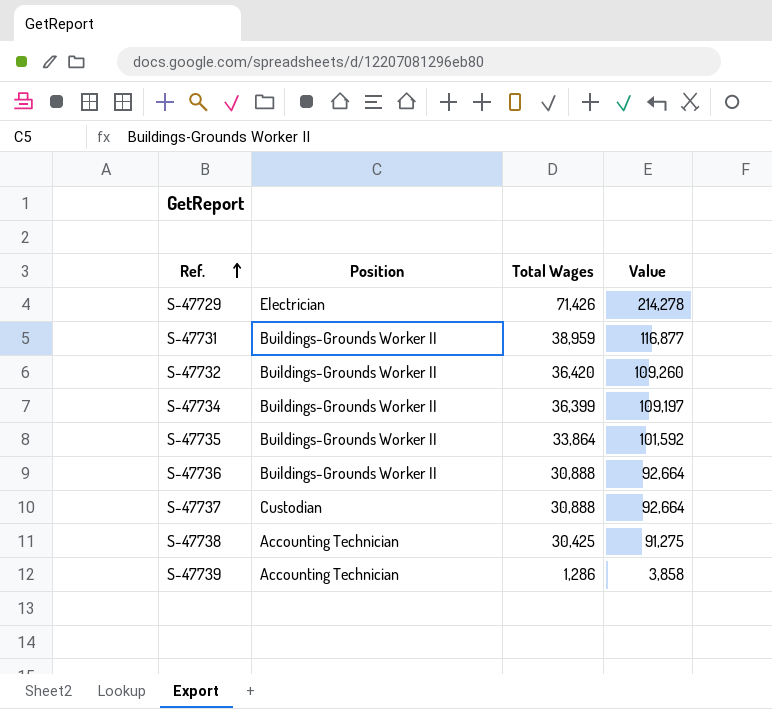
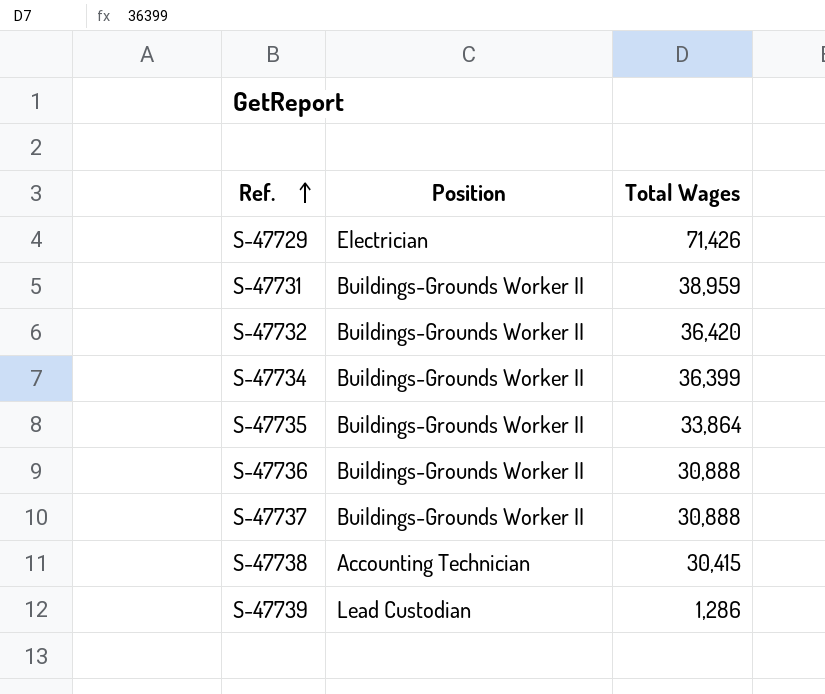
column Value | formula: [Total Wages] * 3 -> none
S-47737 | Position: Custodian -> Buildings-Grounds Worker II
S-47738 | Total Wages: 30,425 -> 30,415
S-47739 | Position: Accounting Technician -> Lead Custodian

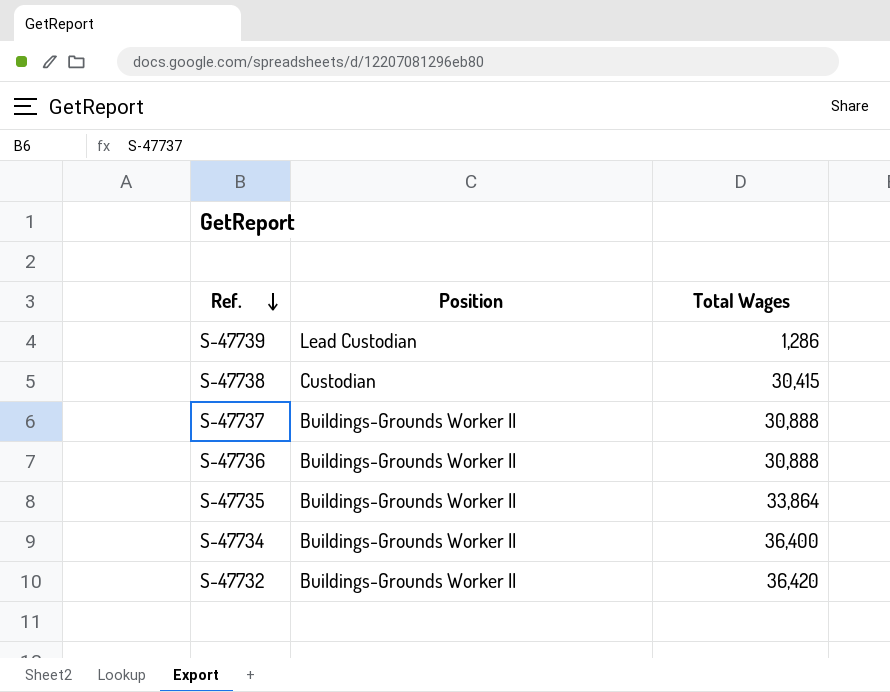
row order: Ref. ascending -> Ref. descending
row S-47729: Electrician | 71,426 -> none
row S-47731: Buildings-Grounds Worker II | 38,959 -> none
S-47738 | Position: Accounting Technician -> Custodian
S-47734 | Total Wages: 36,399 -> 36,400

